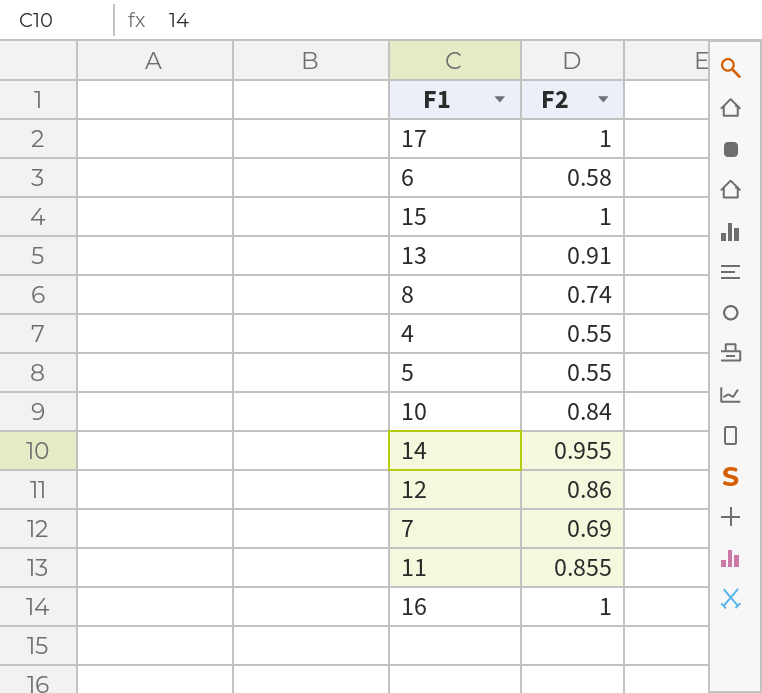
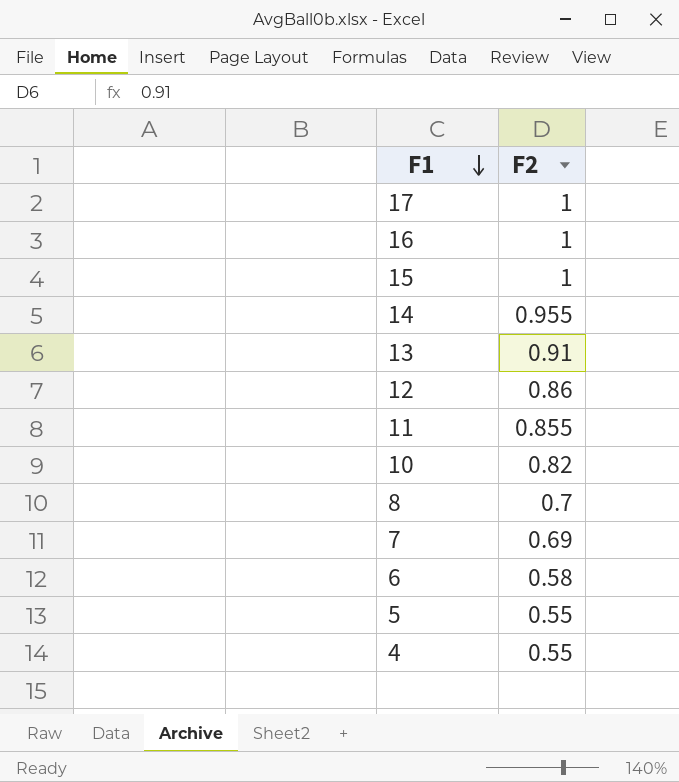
row order: none -> F1 descending
10 | F2: 0.84 -> 0.82
8 | F2: 0.74 -> 0.7

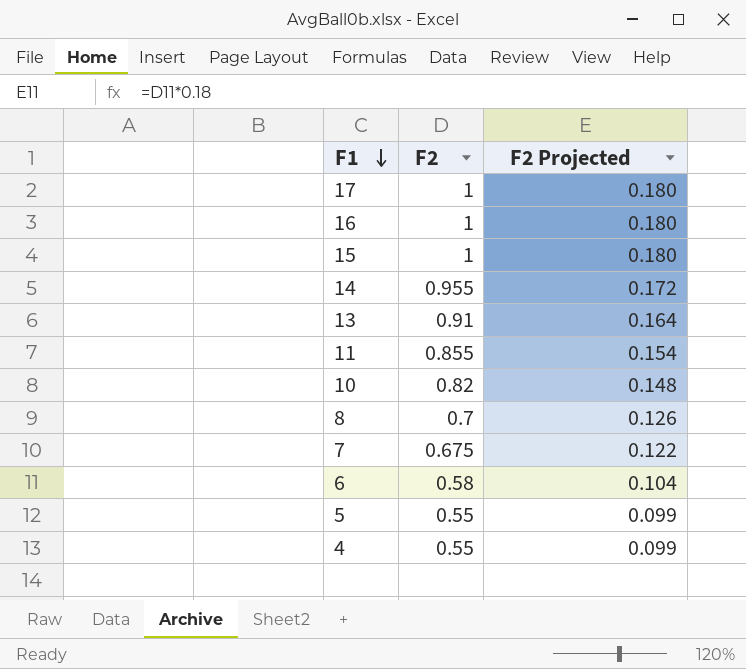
column F2 Projected | formula: none -> [F2] * 0.18
row 12: 0.86 -> none
7 | F2: 0.69 -> 0.675

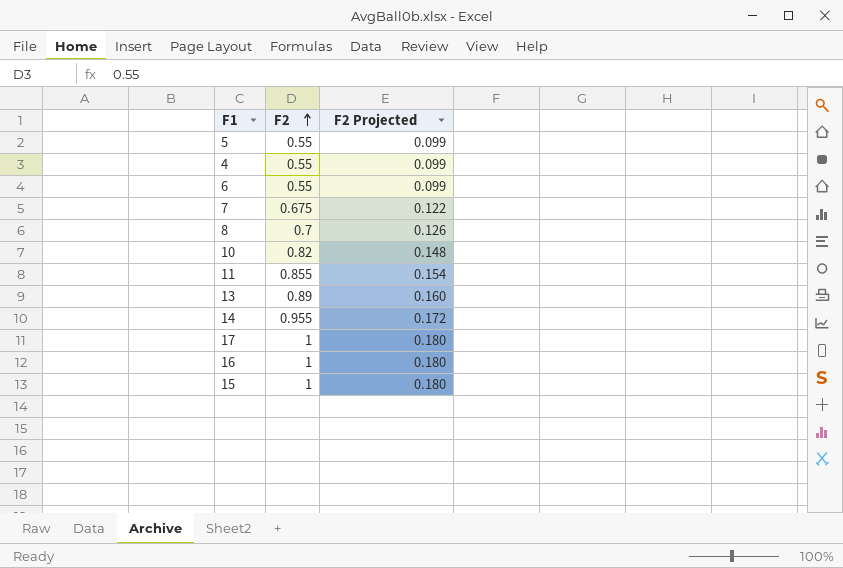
row order: F1 descending -> F2 ascending
6 | F2: 0.58 -> 0.55
6 | F2 Projected: 0.104 -> 0.099
13 | F2: 0.91 -> 0.89
13 | F2 Projected: 0.164 -> 0.160

